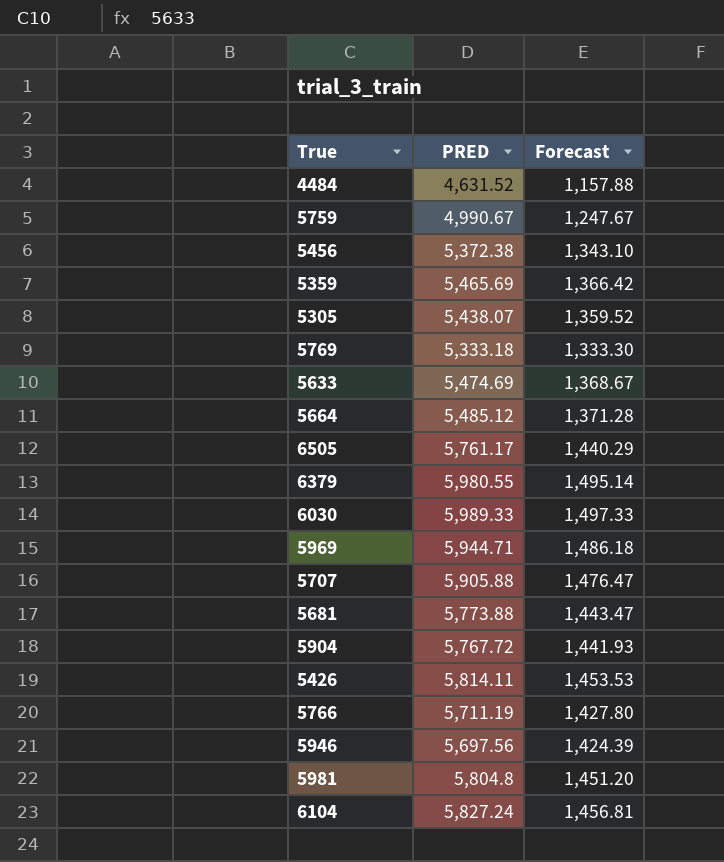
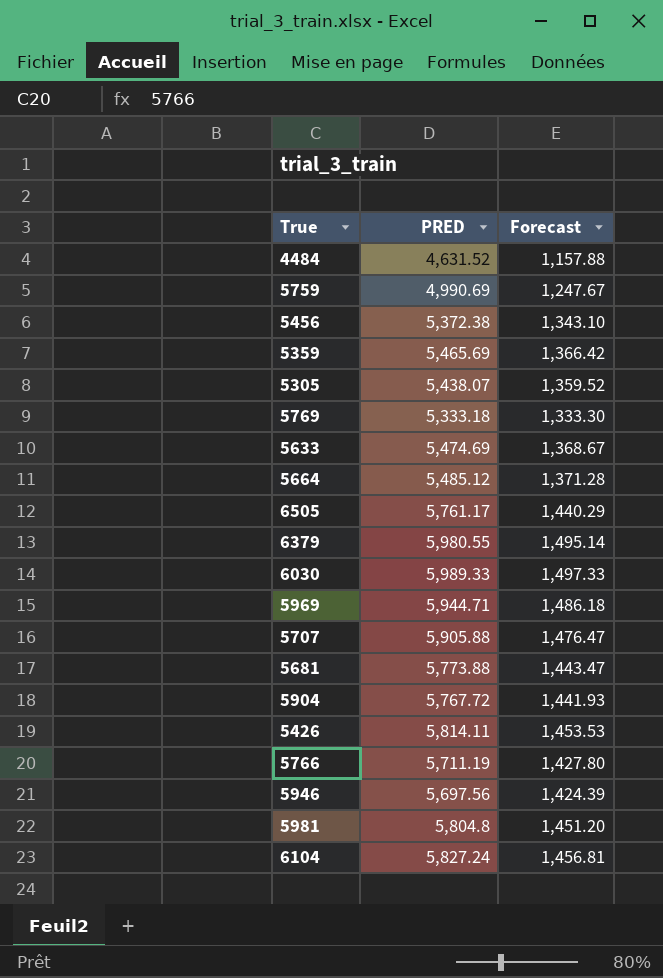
5759 | PRED: 4,990.67 -> 4,990.69

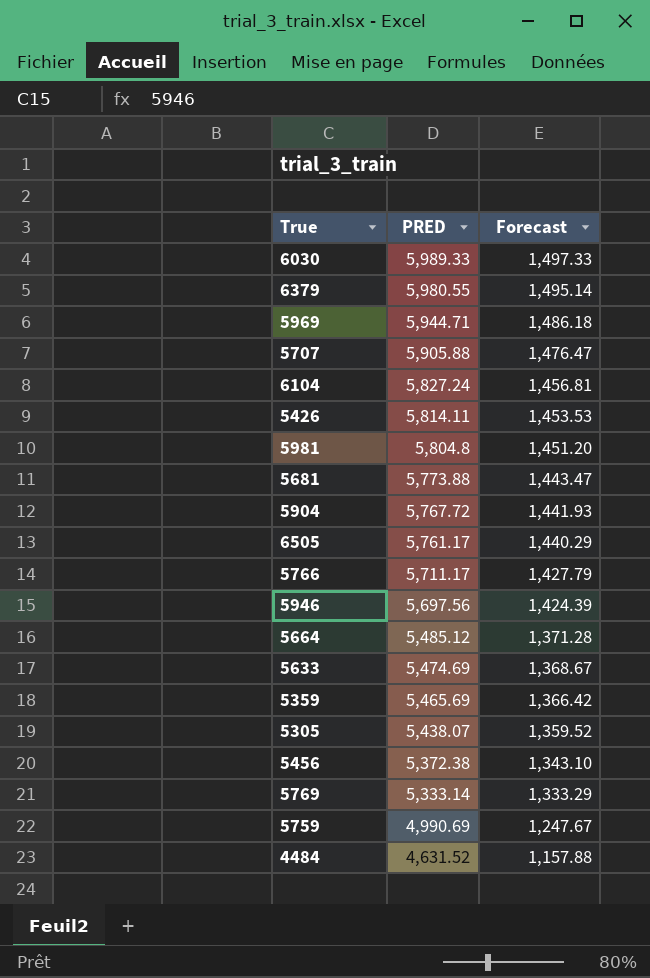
row order: none -> PRED descending
5766 | PRED: 5,711.19 -> 5,711.17
5766 | Forecast: 1,427.80 -> 1,427.79
5769 | PRED: 5,333.18 -> 5,333.14
5769 | Forecast: 1,333.30 -> 1,333.29

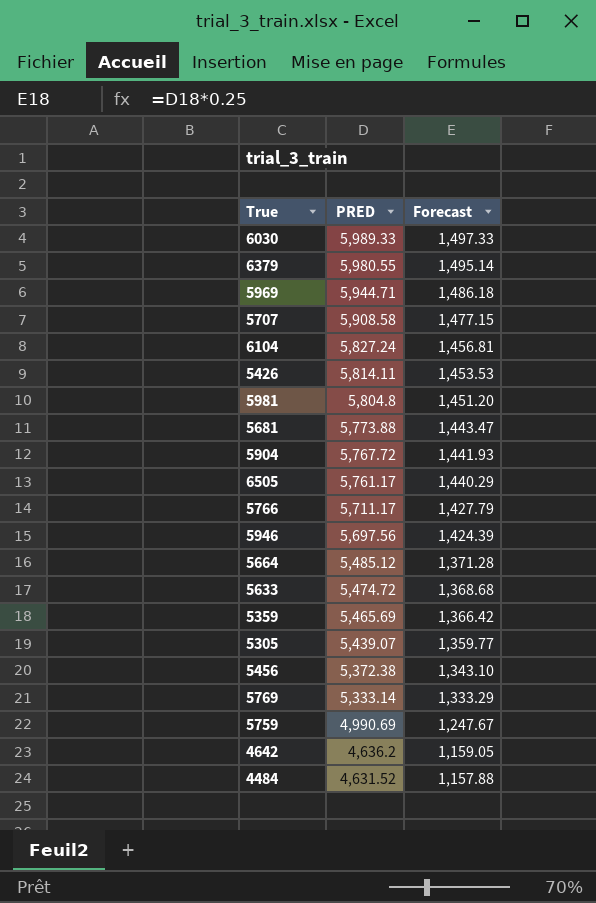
5707 | PRED: 5,905.88 -> 5,908.58
5707 | Forecast: 1,476.47 -> 1,477.15
5633 | PRED: 5,474.69 -> 5,474.72
5633 | Forecast: 1,368.67 -> 1,368.68
5305 | PRED: 5,438.07 -> 5,439.07
5305 | Forecast: 1,359.52 -> 1,359.77
row 4642: none -> 4,636.2 | 1,159.05

